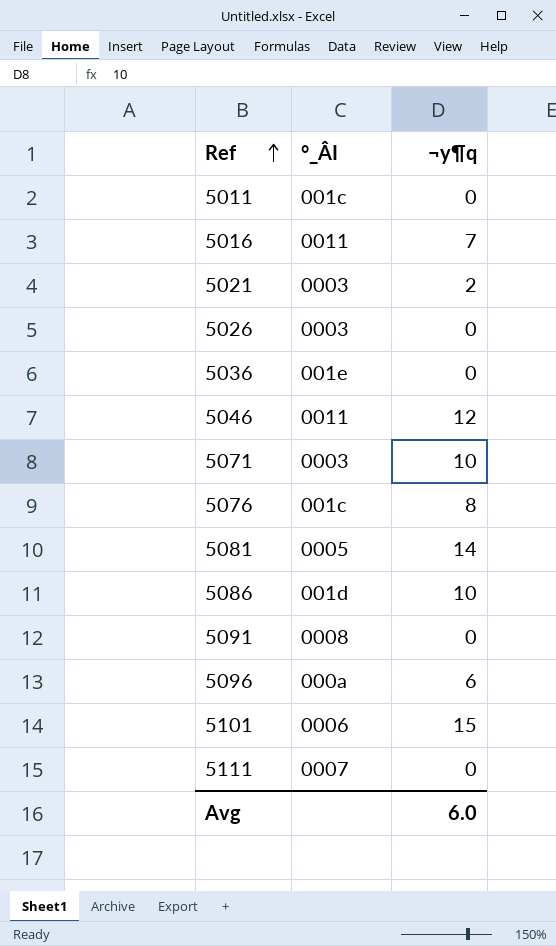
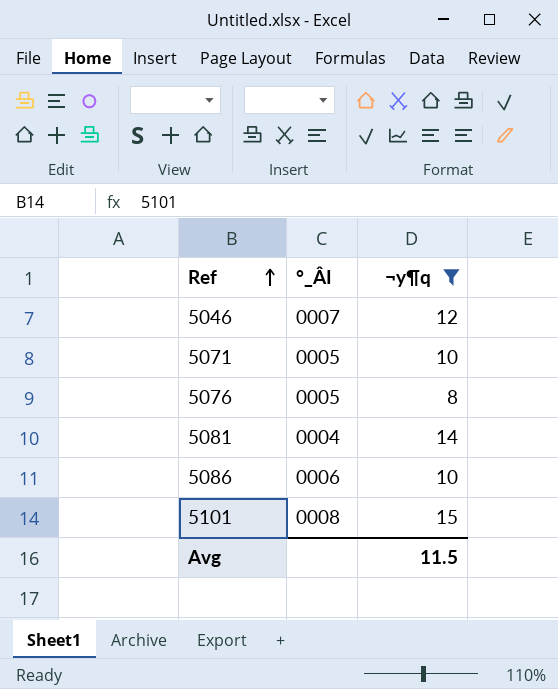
filter: none -> ¬y¶q >= 8
5046 | °_ÂI: 0011 -> 0007
5071 | °_ÂI: 0003 -> 0005
5076 | °_ÂI: 001c -> 0005
5081 | °_ÂI: 0005 -> 0004
5086 | °_ÂI: 001d -> 0006
5101 | °_ÂI: 0006 -> 0008
Avg | ¬y¶q: 6.0 -> 11.5

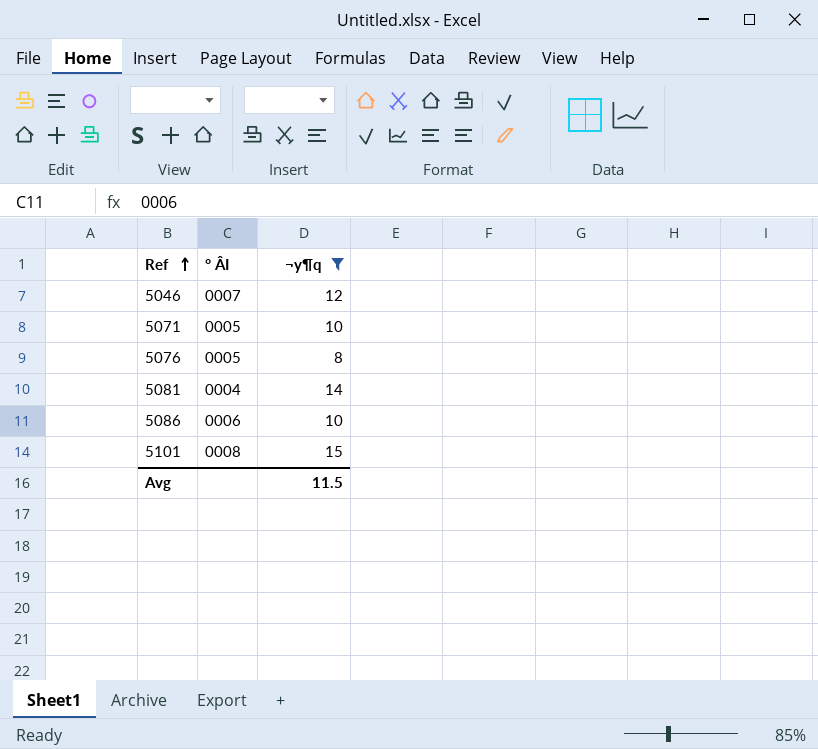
column name: °_ÂI -> ° ÂI

